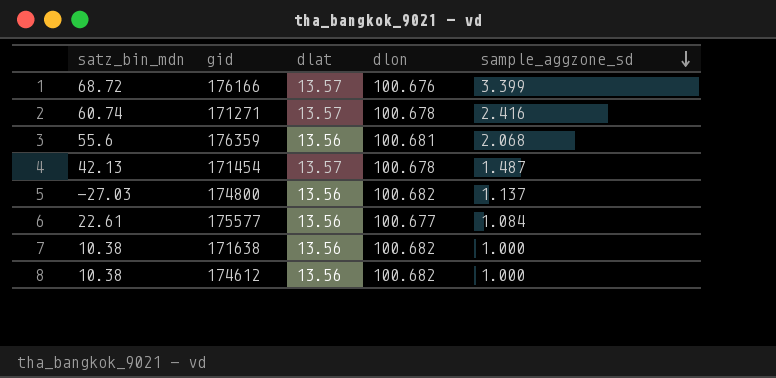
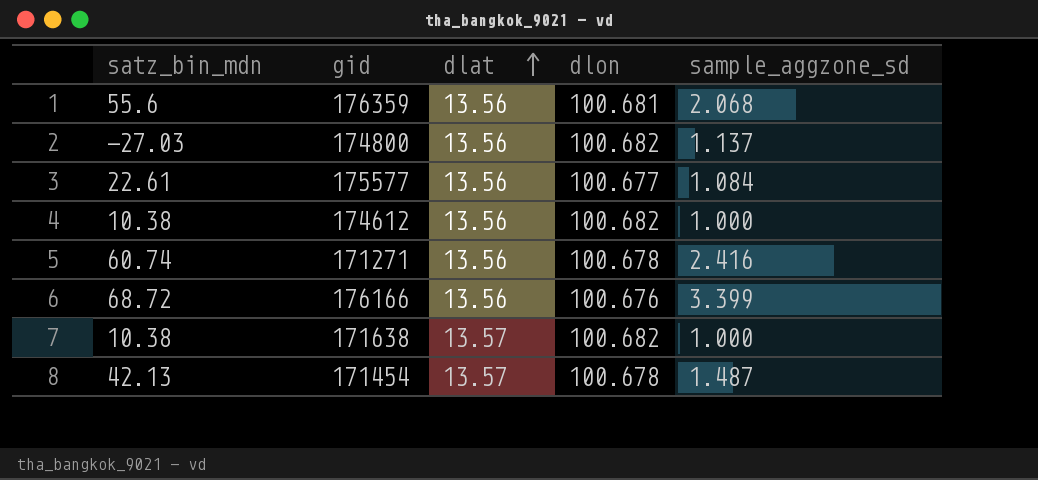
row order: sample_aggzone_sd descending -> dlat ascending
171271 | dlat: 13.57 -> 13.56
176166 | dlat: 13.57 -> 13.56
171638 | dlat: 13.56 -> 13.57

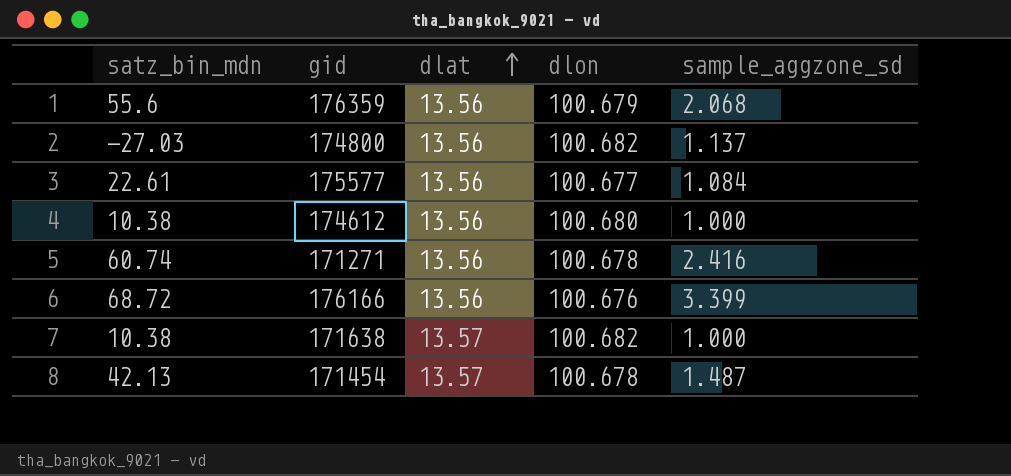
176359 | dlon: 100.681 -> 100.679
174612 | dlon: 100.682 -> 100.680

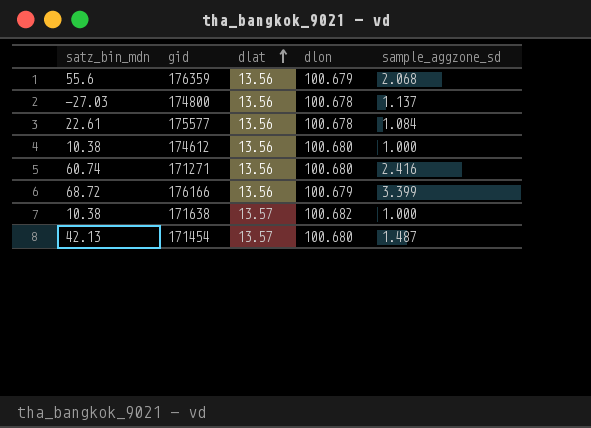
174800 | dlon: 100.682 -> 100.678
175577 | dlon: 100.677 -> 100.678
171271 | dlon: 100.678 -> 100.680
176166 | dlon: 100.676 -> 100.679
171454 | dlon: 100.678 -> 100.680

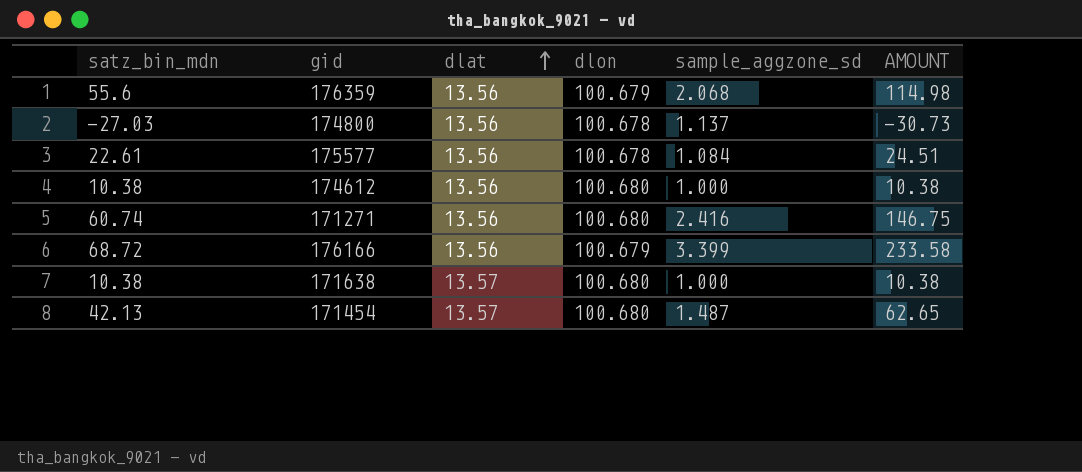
column AMOUNT | formula: none -> [satz_bin_mdn] * [sample_aggzone_sd]
171638 | dlon: 100.682 -> 100.680

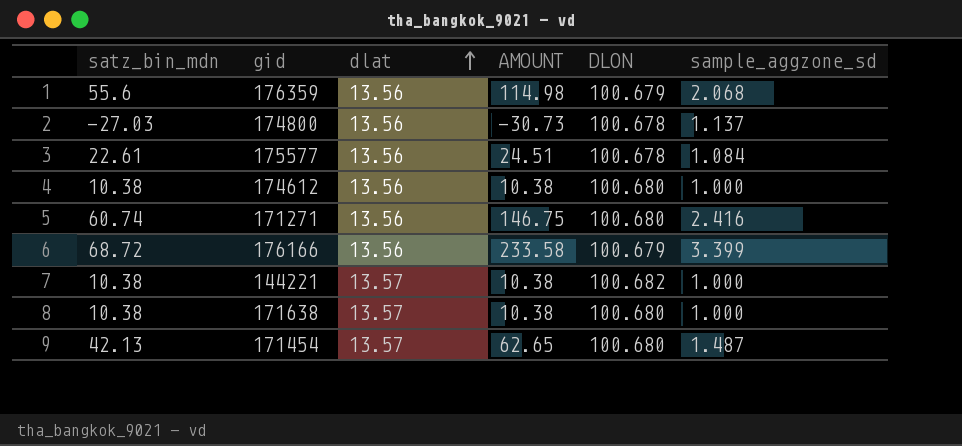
column AMOUNT | position: 6 -> 4
column name: dlon -> DLON
row 144221: none -> 10.38 | 13.57 | 10.38 | 100.682 | 1.000

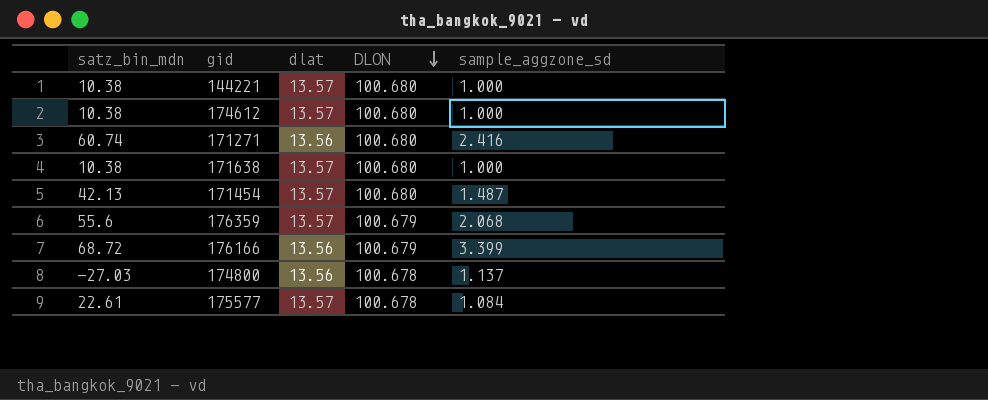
row order: dlat ascending -> DLON descending
column AMOUNT | formula: [satz_bin_mdn] * [sample_aggzone_sd] -> none
144221 | DLON: 100.682 -> 100.680
174612 | dlat: 13.56 -> 13.57
176359 | dlat: 13.56 -> 13.57
175577 | dlat: 13.56 -> 13.57

